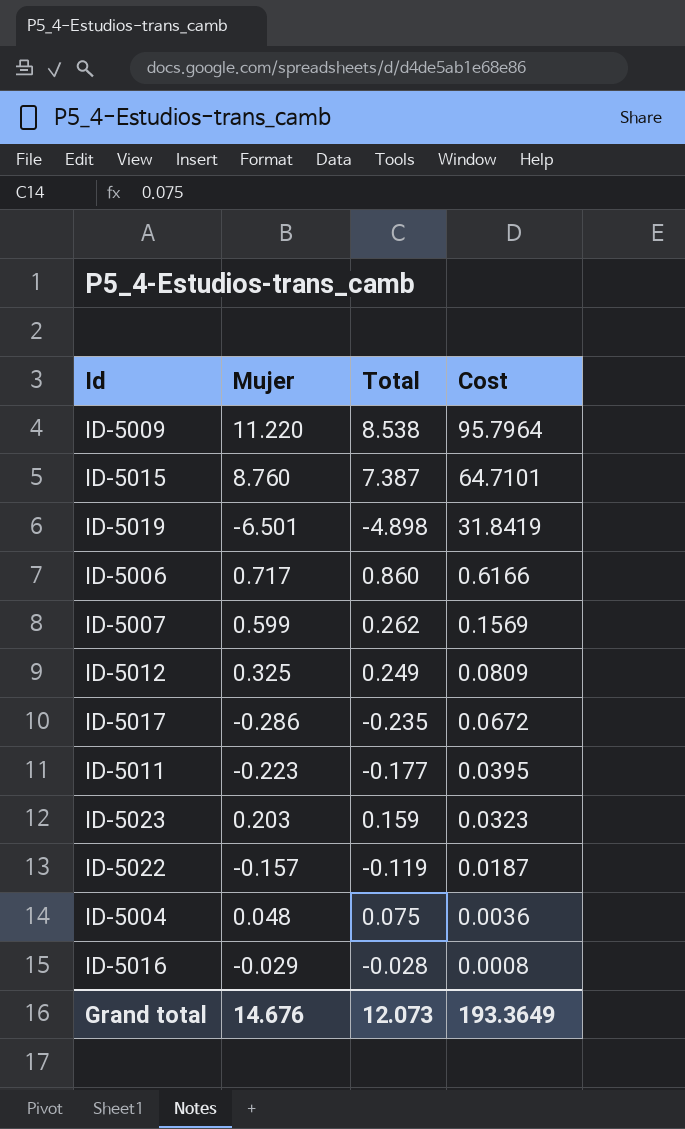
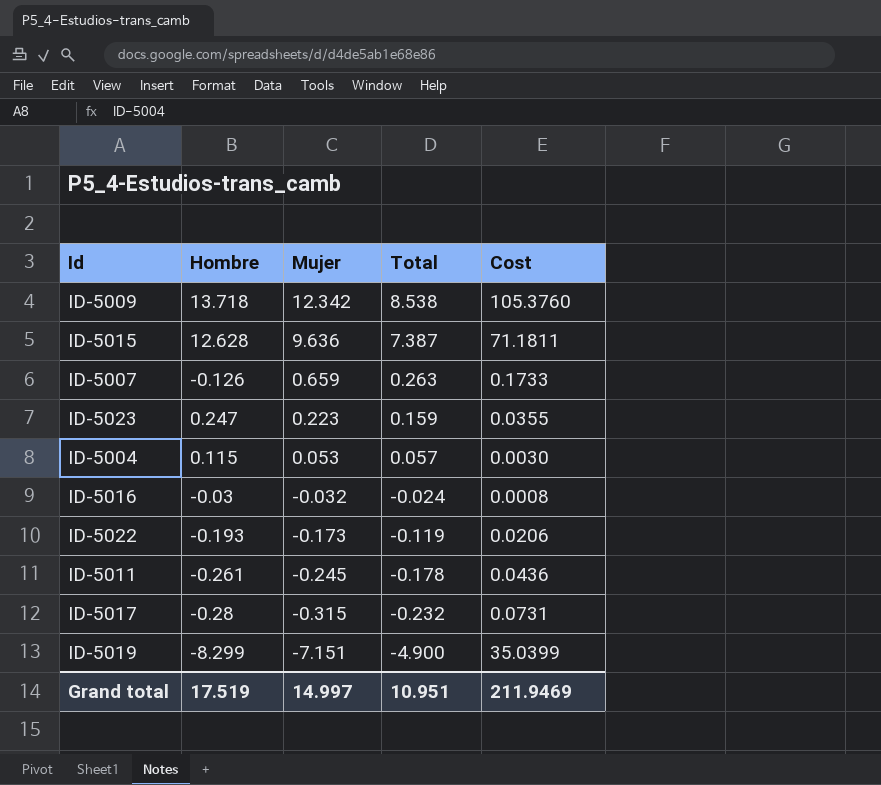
row order: Cost descending -> Mujer descending
column Hombre | position: none -> 2
row ID-5006: 0.717 | 0.860 | 0.6166 -> none
row ID-5012: 0.325 | 0.249 | 0.0809 -> none
ID-5009 | Mujer: 11.220 -> 12.342
ID-5009 | Cost: 95.7964 -> 105.3760
ID-5015 | Mujer: 8.760 -> 9.636
ID-5015 | Cost: 64.7101 -> 71.1811
ID-5007 | Mujer: 0.599 -> 0.659
ID-5007 | Total: 0.262 -> 0.263
ID-5007 | Cost: 0.1569 -> 0.1733
ID-5023 | Mujer: 0.203 -> 0.223
ID-5023 | Cost: 0.0323 -> 0.0355
ID-5004 | Mujer: 0.048 -> 0.053
ID-5004 | Total: 0.075 -> 0.057
ID-5004 | Cost: 0.0036 -> 0.0030
ID-5016 | Mujer: -0.029 -> -0.032
ID-5016 | Total: -0.028 -> -0.024
ID-5022 | Mujer: -0.157 -> -0.173
ID-5022 | Cost: 0.0187 -> 0.0206
ID-5011 | Mujer: -0.223 -> -0.245
ID-5011 | Total: -0.177 -> -0.178
ID-5011 | Cost: 0.0395 -> 0.0436
ID-5017 | Mujer: -0.286 -> -0.315
ID-5017 | Total: -0.235 -> -0.232
ID-5017 | Cost: 0.0672 -> 0.0731
ID-5019 | Mujer: -6.501 -> -7.151
ID-5019 | Total: -4.898 -> -4.900
ID-5019 | Cost: 31.8419 -> 35.0399
Grand total | Mujer: 14.676 -> 14.997
Grand total | Total: 12.073 -> 10.951
Grand total | Cost: 193.3649 -> 211.9469

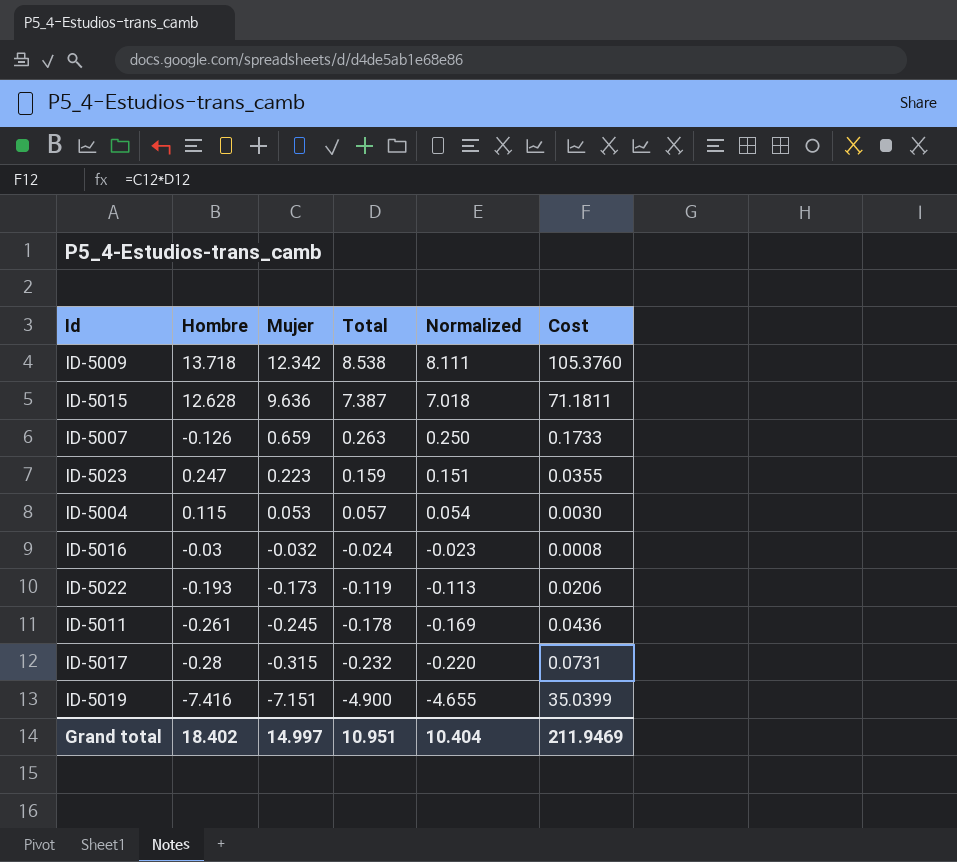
column Normalized | formula: none -> [Total] * 0.95
ID-5019 | Hombre: -8.299 -> -7.416
Grand total | Hombre: 17.519 -> 18.402

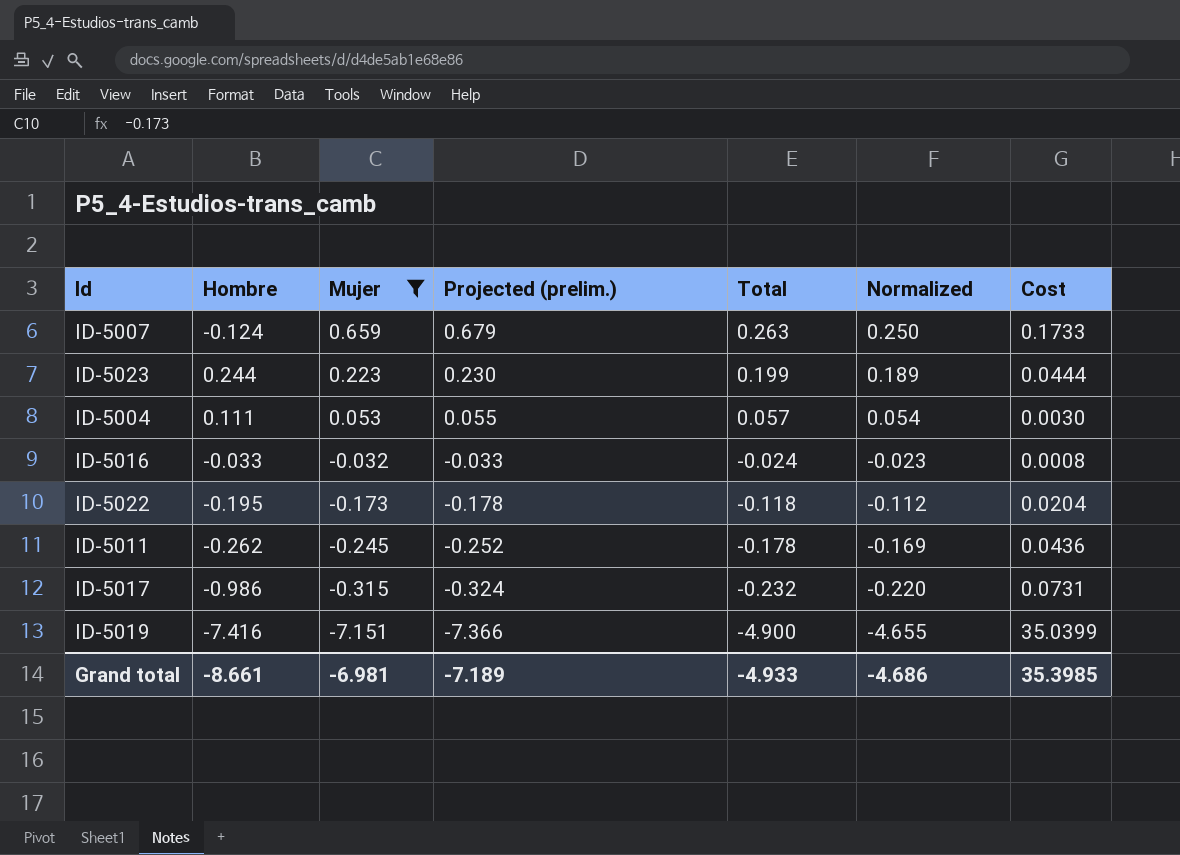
filter: none -> Mujer <= 0.659
column Projected (prelim.) | formula: none -> [Mujer] * 1.03
ID-5007 | Hombre: -0.126 -> -0.124
ID-5023 | Hombre: 0.247 -> 0.244
ID-5023 | Total: 0.159 -> 0.199
ID-5023 | Normalized: 0.151 -> 0.189
ID-5023 | Cost: 0.0355 -> 0.0444
ID-5004 | Hombre: 0.115 -> 0.111
ID-5016 | Hombre: -0.03 -> -0.033
ID-5022 | Hombre: -0.193 -> -0.195
ID-5022 | Total: -0.119 -> -0.118
ID-5022 | Normalized: -0.113 -> -0.112
ID-5022 | Cost: 0.0206 -> 0.0204
ID-5011 | Hombre: -0.261 -> -0.262
ID-5017 | Hombre: -0.28 -> -0.986
Grand total | Hombre: 18.402 -> -8.661
Grand total | Mujer: 14.997 -> -6.981
Grand total | Total: 10.951 -> -4.933
Grand total | Normalized: 10.404 -> -4.686
Grand total | Cost: 211.9469 -> 35.3985

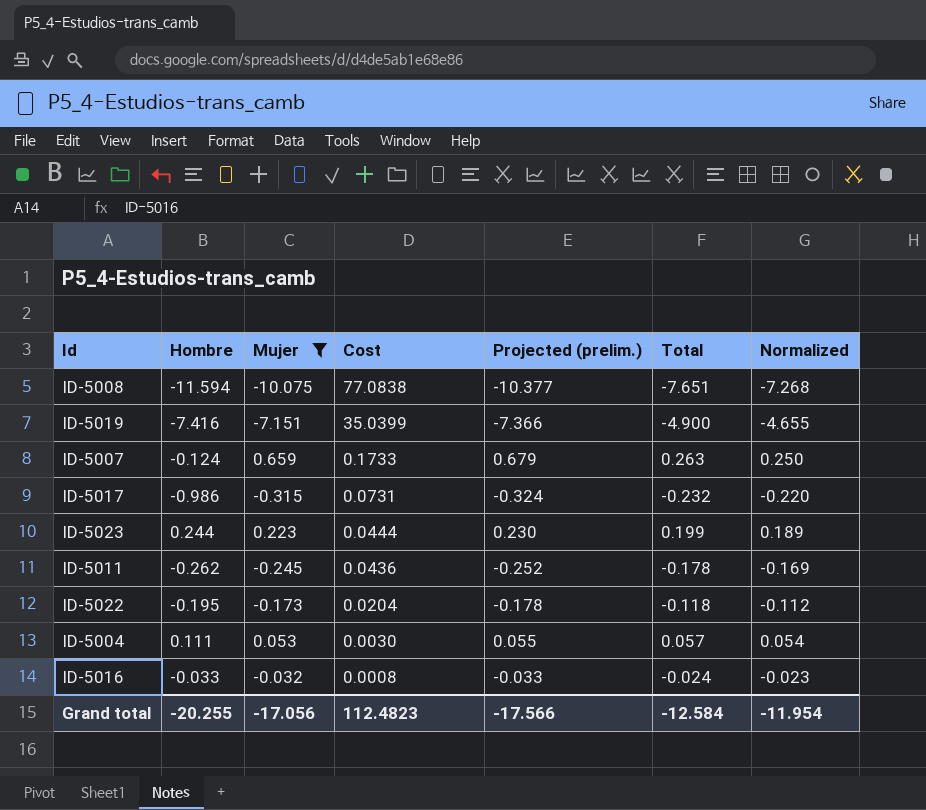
row order: Mujer descending -> Cost descending
column Cost | position: 7 -> 4
row ID-5008: none -> -11.594 | -10.075 | 77.0838 | -10.377 | -7.651 | -7.268
Grand total | Hombre: -8.661 -> -20.255
Grand total | Mujer: -6.981 -> -17.056
Grand total | Cost: 35.3985 -> 112.4823
Grand total | Projected (prelim.): -7.189 -> -17.566
Grand total | Total: -4.933 -> -12.584
Grand total | Normalized: -4.686 -> -11.954

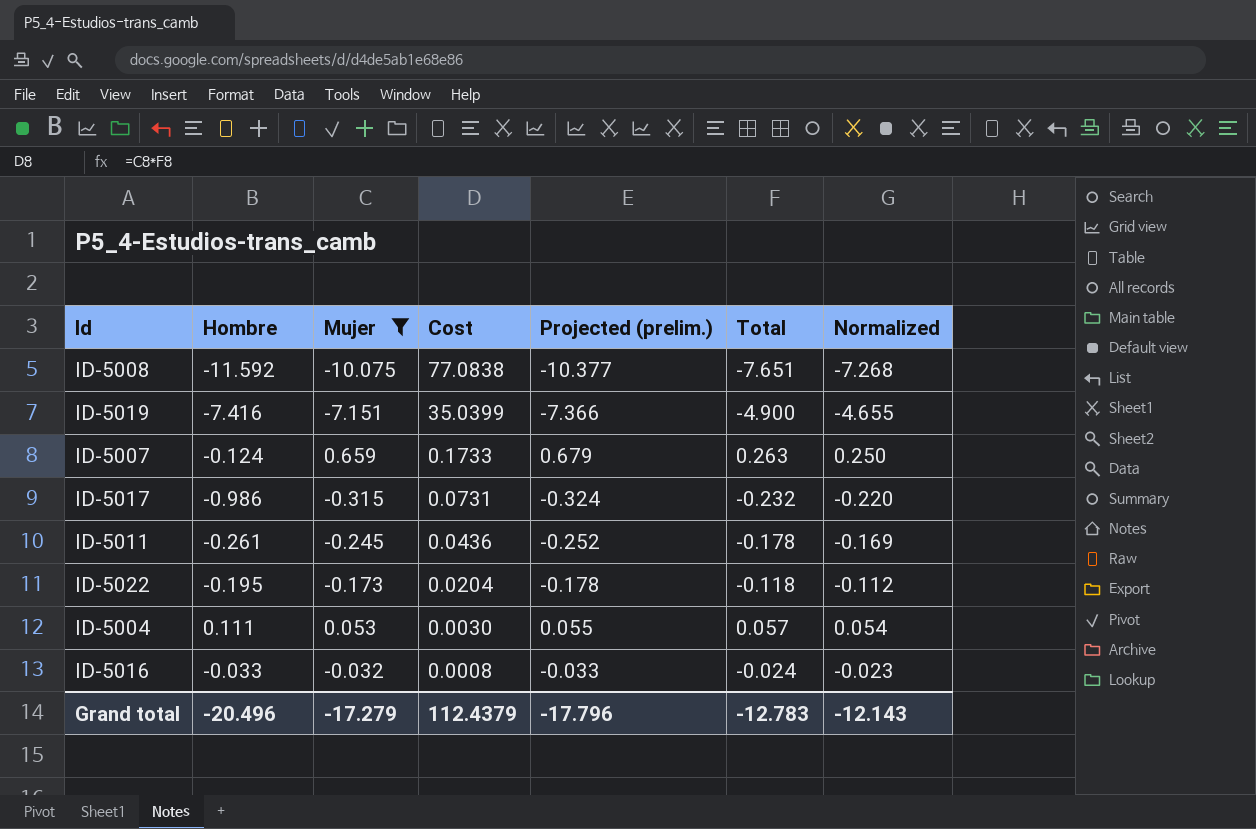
row ID-5023: 0.244 | 0.223 | 0.0444 | 0.230 | 0.199 | 0.189 -> none
ID-5008 | Hombre: -11.594 -> -11.592
ID-5011 | Hombre: -0.262 -> -0.261
Grand total | Hombre: -20.255 -> -20.496
Grand total | Mujer: -17.056 -> -17.279
Grand total | Cost: 112.4823 -> 112.4379
Grand total | Projected (prelim.): -17.566 -> -17.796
Grand total | Total: -12.584 -> -12.783
Grand total | Normalized: -11.954 -> -12.143

